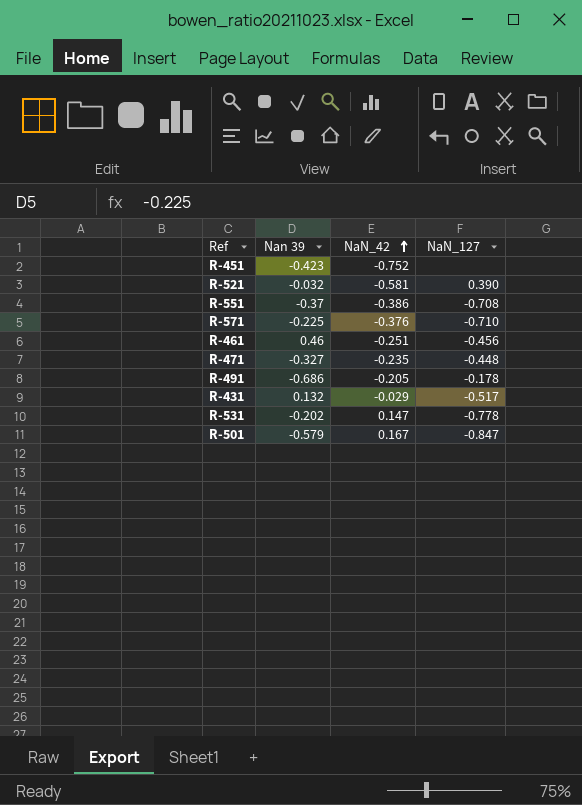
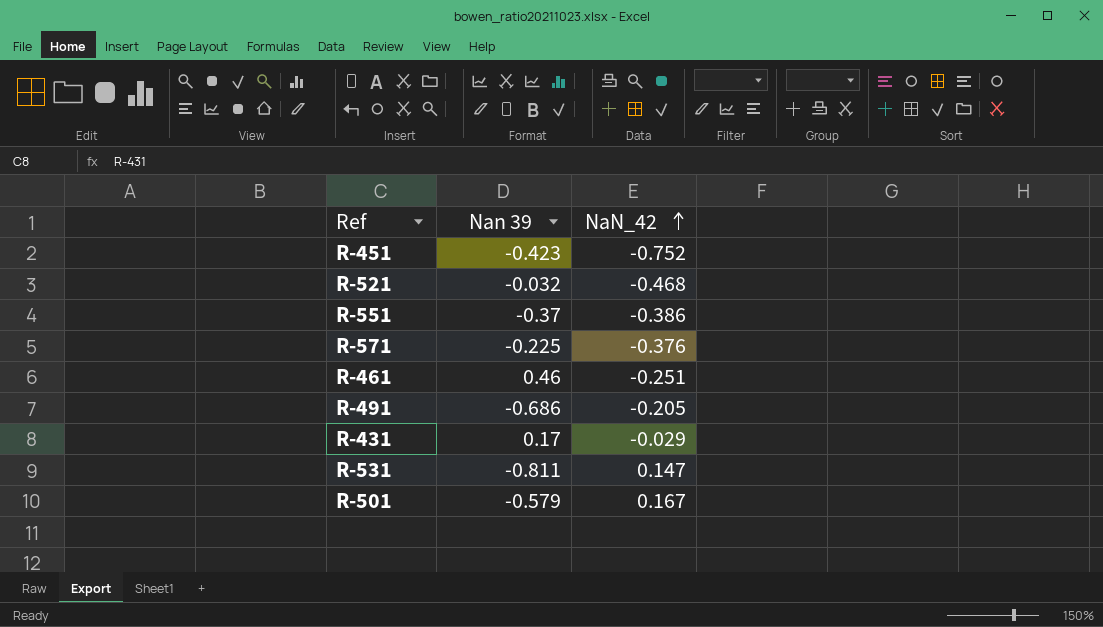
column NaN_127 | position: 4 -> none
row R-471: -0.327 | -0.235 | -0.448 -> none
R-521 | NaN_42: -0.581 -> -0.468
R-431 | Nan 39: 0.132 -> 0.17
R-531 | Nan 39: -0.202 -> -0.811

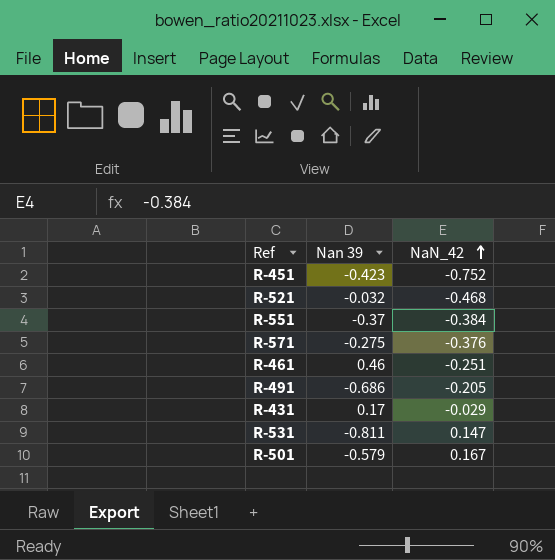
R-551 | NaN_42: -0.386 -> -0.384
R-571 | Nan 39: -0.225 -> -0.275

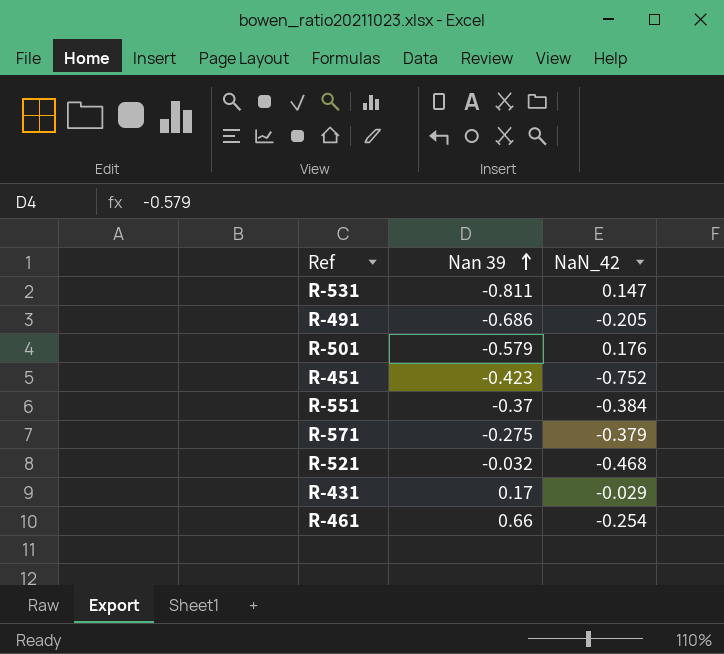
row order: NaN_42 ascending -> Nan 39 ascending
R-501 | NaN_42: 0.167 -> 0.176
R-571 | NaN_42: -0.376 -> -0.379
R-461 | Nan 39: 0.46 -> 0.66
R-461 | NaN_42: -0.251 -> -0.254

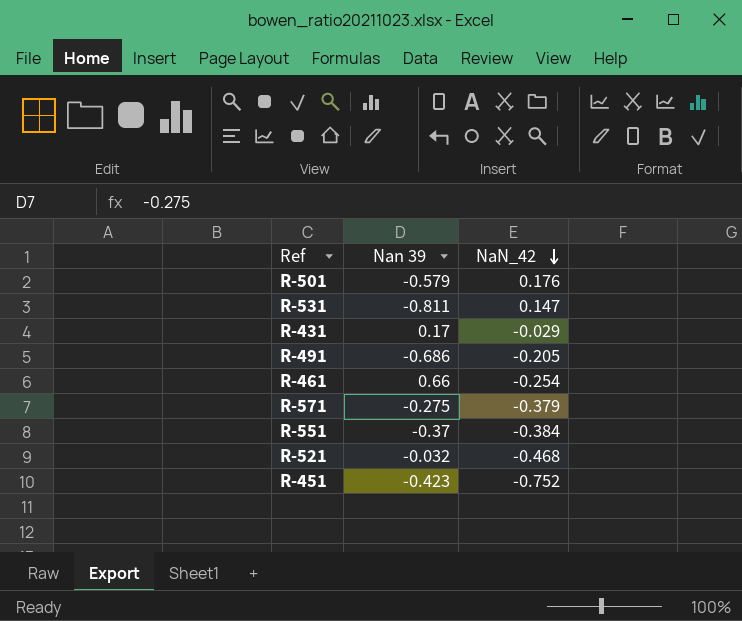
row order: Nan 39 ascending -> NaN_42 descending

